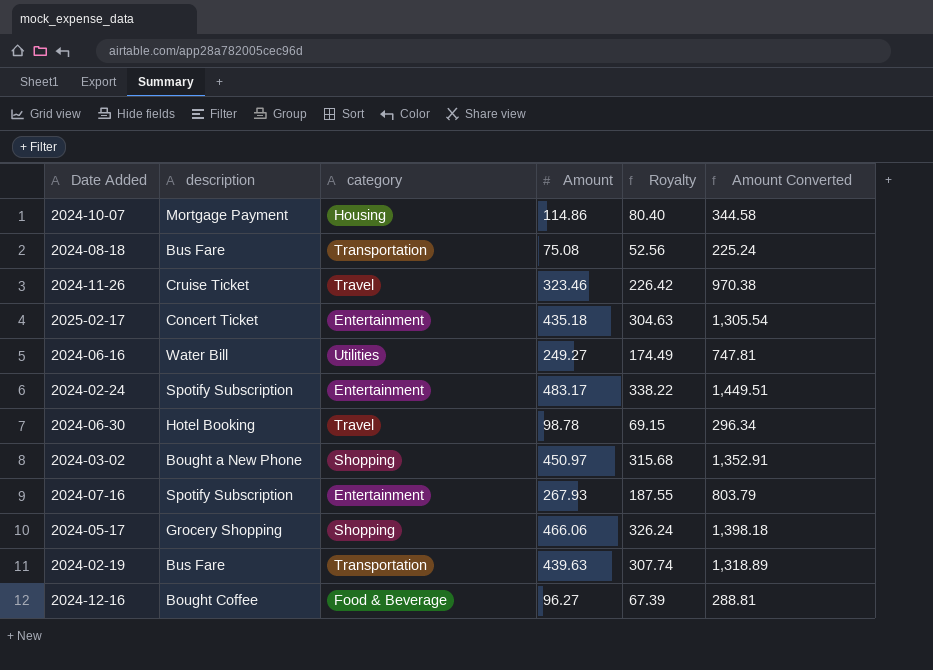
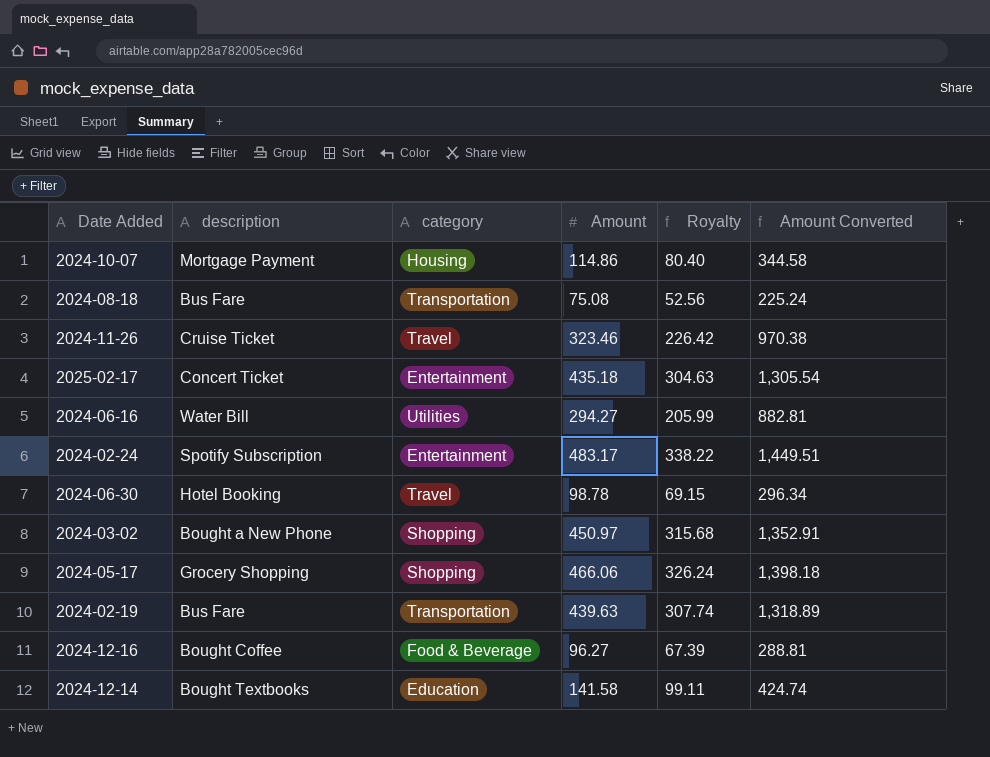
row 2024-07-16: Spotify Subscription | Entertainment | 267.93 | 187.55 | 803.79 -> none
2024-06-16 | Amount: 249.27 -> 294.27
2024-06-16 | Royalty: 174.49 -> 205.99
2024-06-16 | Amount Converted: 747.81 -> 882.81
row 2024-12-14: none -> Bought Textbooks | Education | 141.58 | 99.11 | 424.74

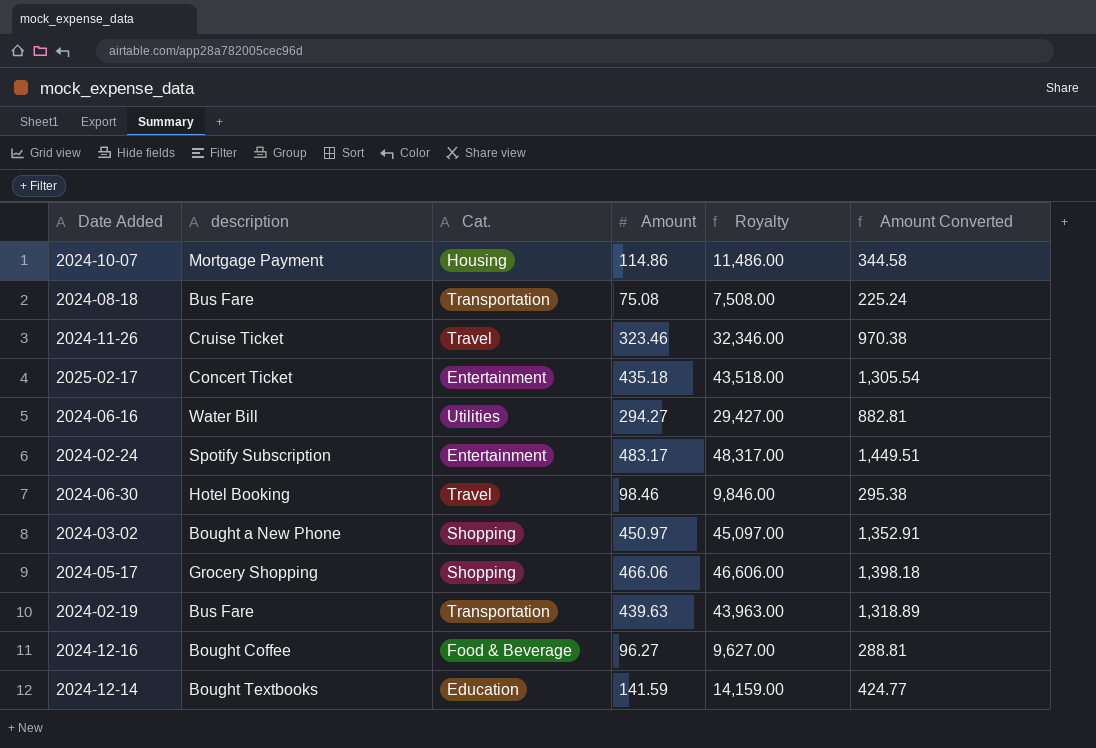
column name: category -> Cat.
column Royalty | formula: [Amount] * 0.7 -> [Amount] * 100
2024-06-30 | Amount: 98.78 -> 98.46
2024-06-30 | Amount Converted: 296.34 -> 295.38
2024-12-14 | Amount: 141.58 -> 141.59
2024-12-14 | Amount Converted: 424.74 -> 424.77

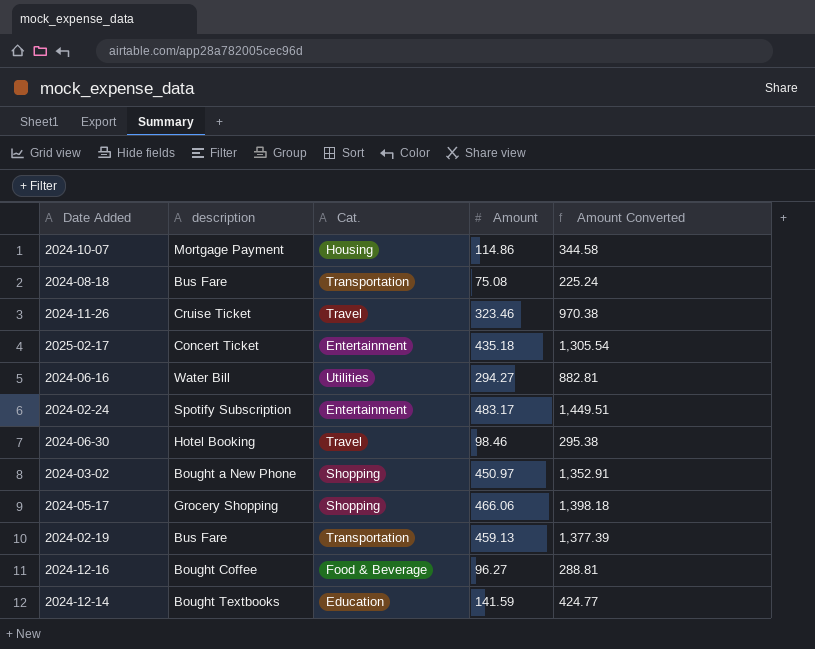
column Royalty | formula: [Amount] * 100 -> none
2024-02-19 | Amount: 439.63 -> 459.13
2024-02-19 | Amount Converted: 1,318.89 -> 1,377.39

